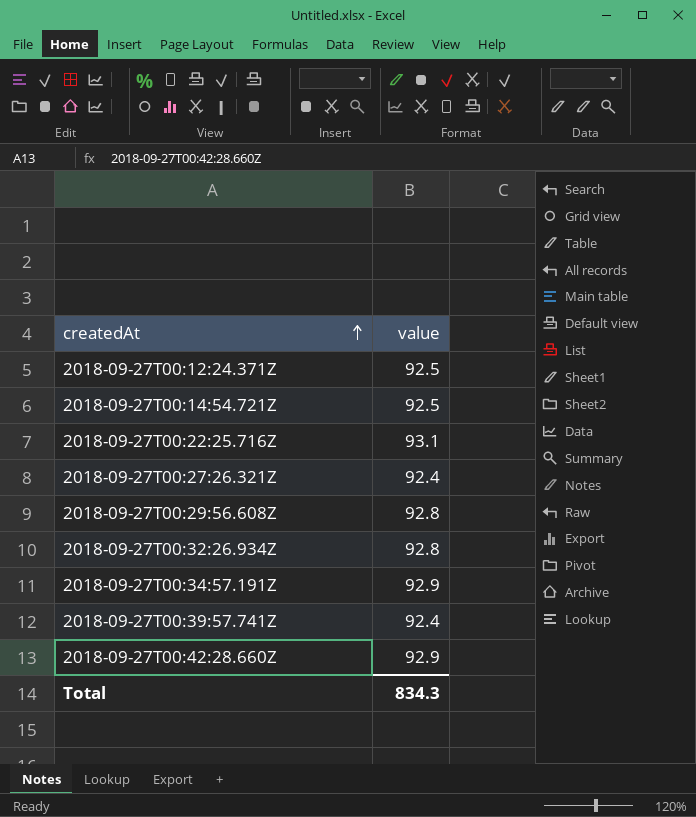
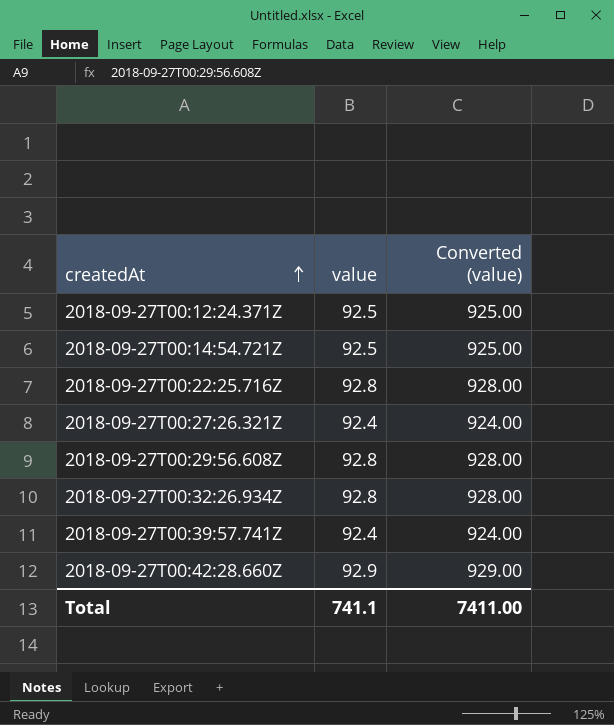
column Converted (value) | formula: none -> [value] * 10
row 2018-09-27T00:34:57.191Z: 92.9 -> none
2018-09-27T00:22:25.716Z | value: 93.1 -> 92.8
Total | value: 834.3 -> 741.1

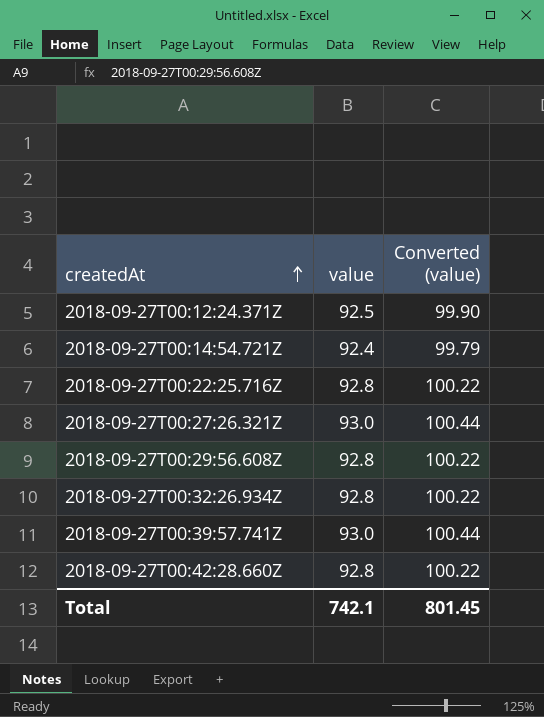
column Converted (value) | formula: [value] * 10 -> [value] * 1.08
2018-09-27T00:14:54.721Z | value: 92.5 -> 92.4
2018-09-27T00:27:26.321Z | value: 92.4 -> 93.0
2018-09-27T00:39:57.741Z | value: 92.4 -> 93.0
2018-09-27T00:42:28.660Z | value: 92.9 -> 92.8
Total | value: 741.1 -> 742.1
Total | Converted (value): 7411.00 -> 801.45

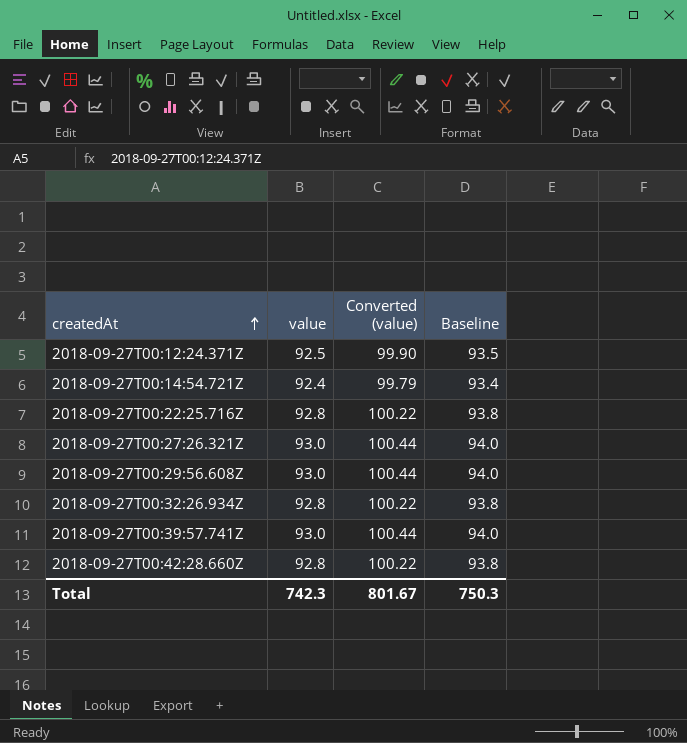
column Baseline | formula: none -> [value] + 1
2018-09-27T00:29:56.608Z | value: 92.8 -> 93.0
2018-09-27T00:29:56.608Z | Converted (value): 100.22 -> 100.44
Total | value: 742.1 -> 742.3
Total | Converted (value): 801.45 -> 801.67

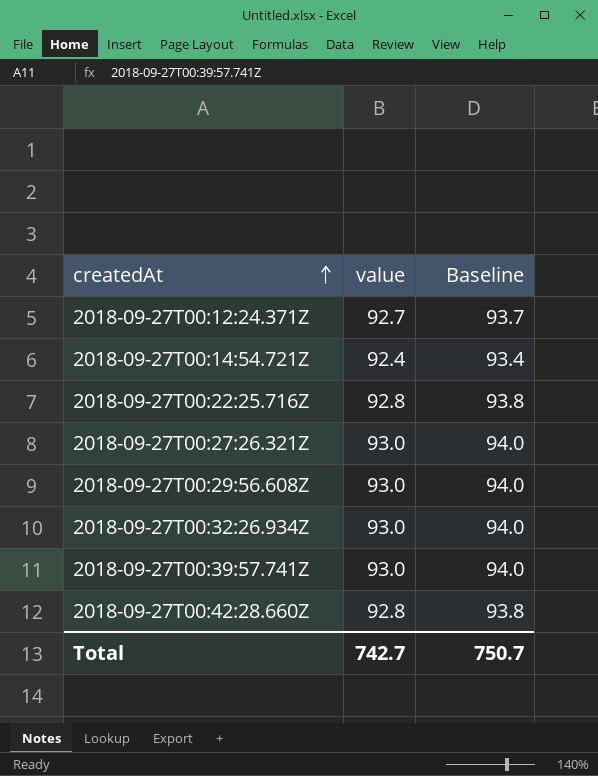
column Converted (value) | formula: [value] * 1.08 -> none
2018-09-27T00:12:24.371Z | value: 92.5 -> 92.7
2018-09-27T00:12:24.371Z | Baseline: 93.5 -> 93.7
2018-09-27T00:32:26.934Z | value: 92.8 -> 93.0
2018-09-27T00:32:26.934Z | Baseline: 93.8 -> 94.0
Total | value: 742.3 -> 742.7
Total | Baseline: 750.3 -> 750.7

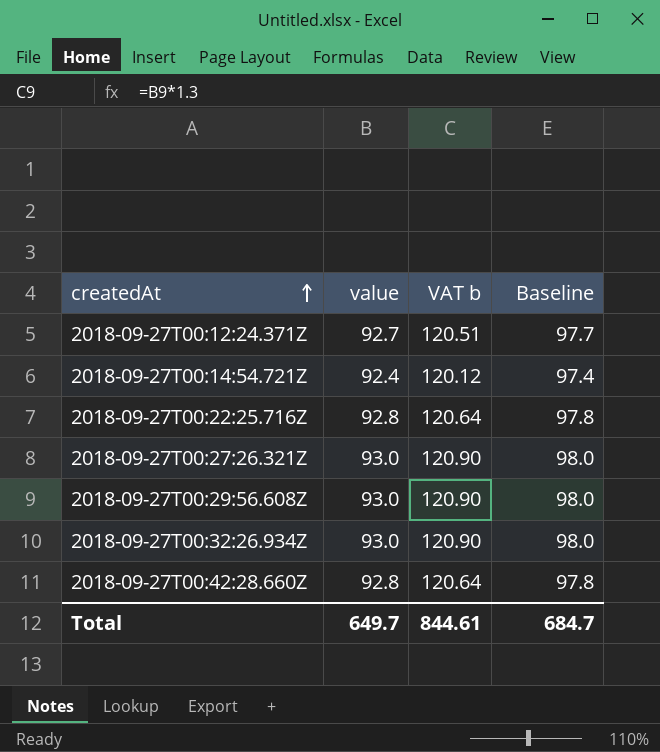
column VAT b | formula: none -> [value] * 1.3
column Baseline | formula: [value] + 1 -> [value] + 5
row 2018-09-27T00:39:57.741Z: 93.0 | 94.0 -> none
Total | value: 742.7 -> 649.7
Total | Baseline: 750.7 -> 684.7

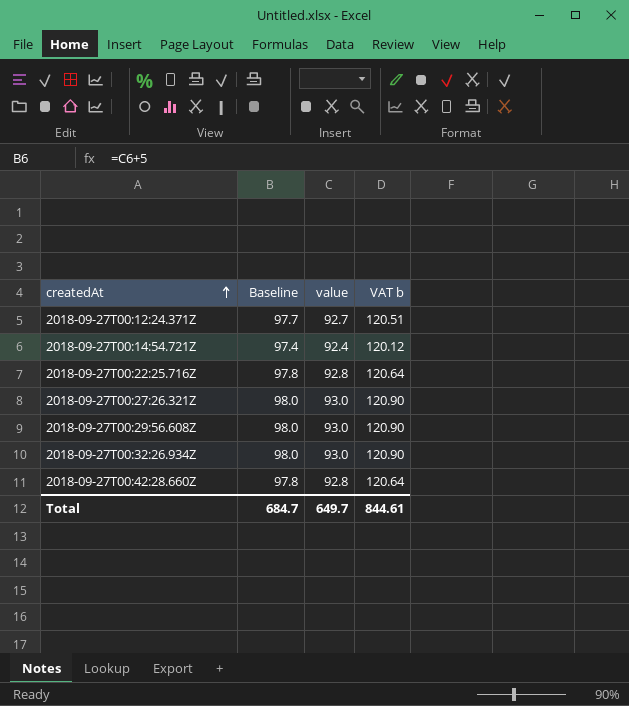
column Baseline | position: 4 -> 2

